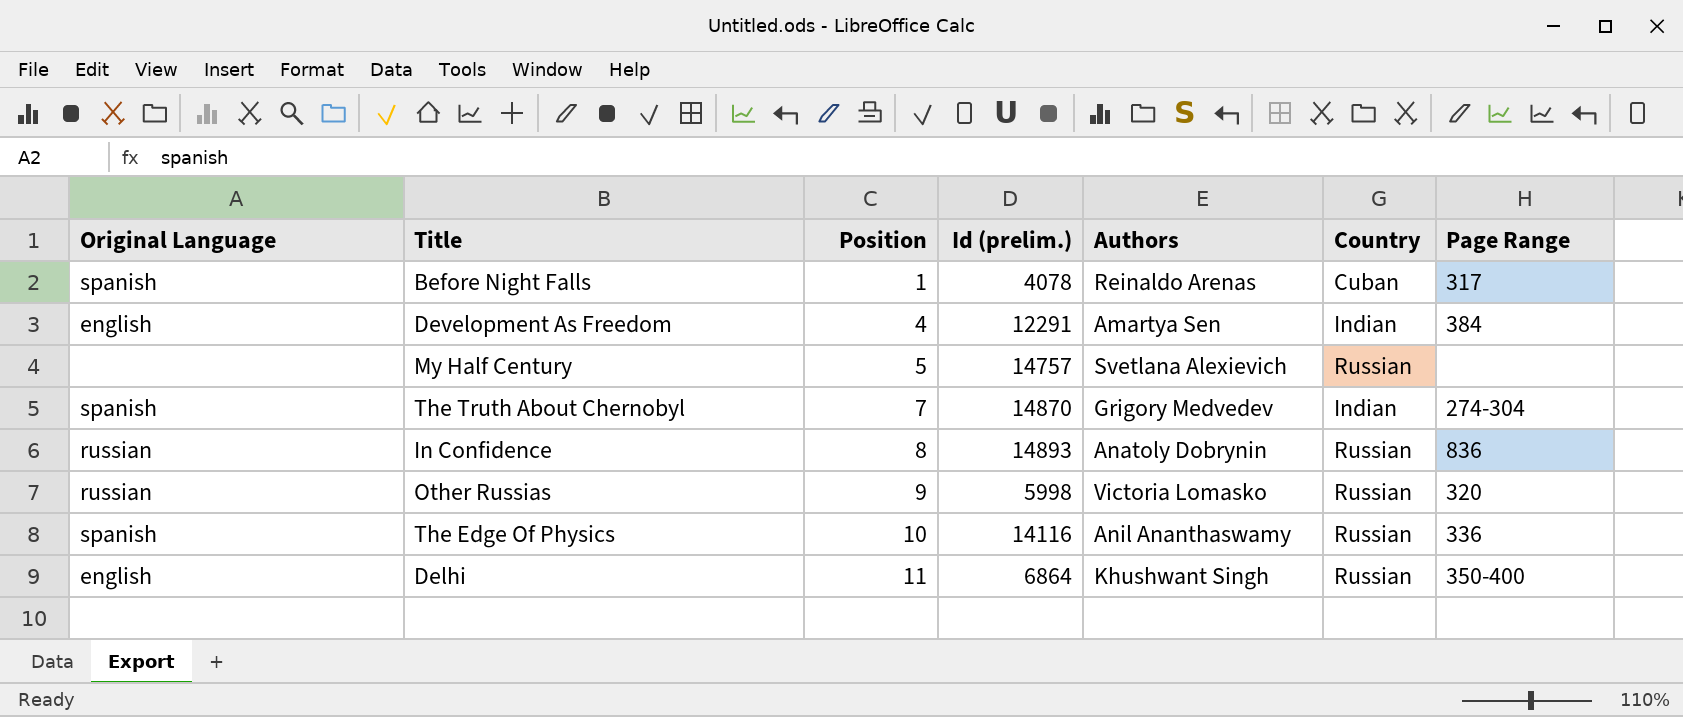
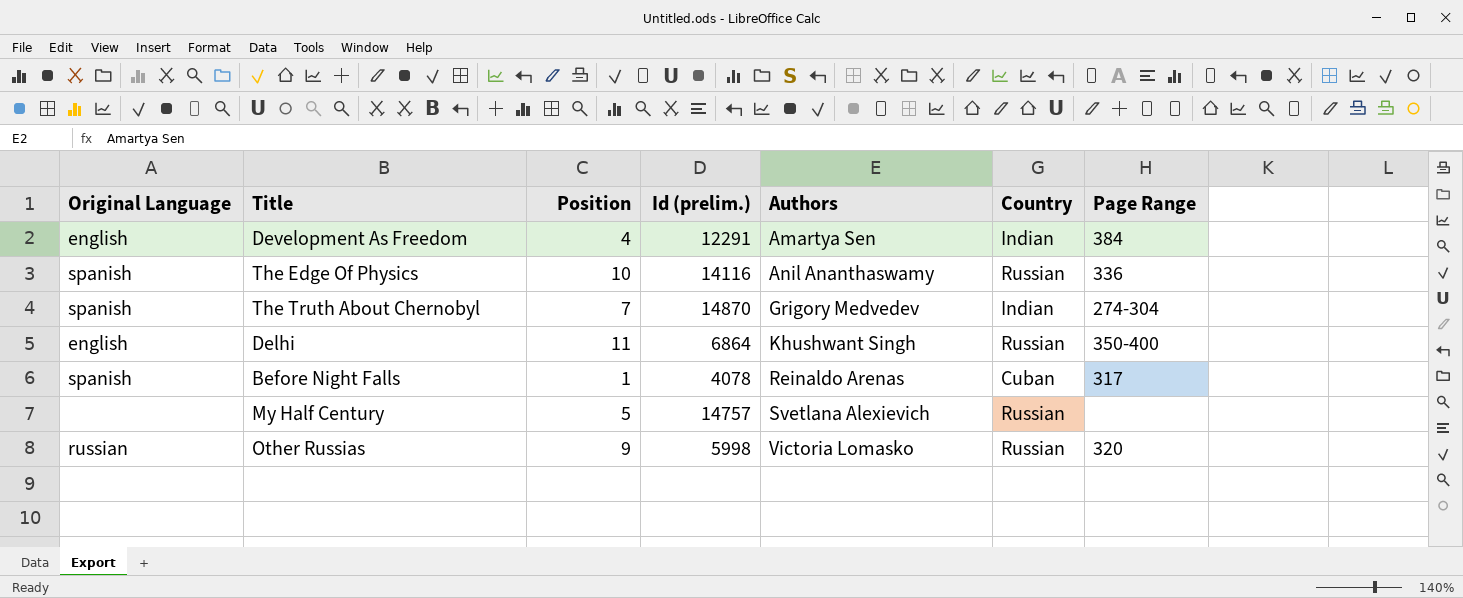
row order: Position ascending -> Authors ascending
row In Confidence: russian | 8 | 14893 | Anatoly Dobrynin | Russian | 836 -> none

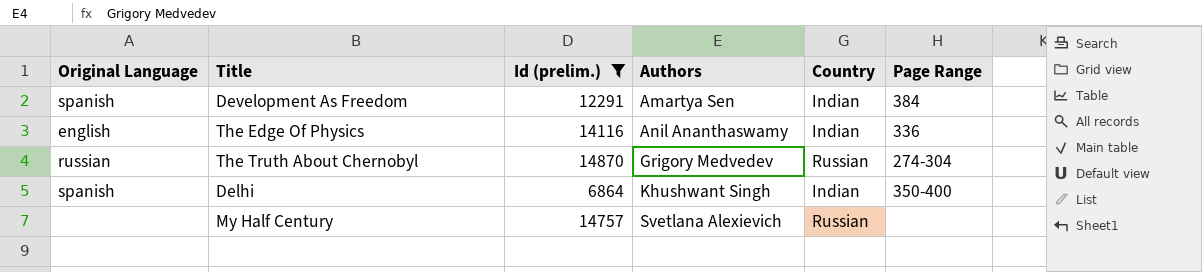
filter: none -> Id (prelim.) >= 6864
column Position | position: 3 -> none
Development As Freedom | Original Language: english -> spanish
The Edge Of Physics | Original Language: spanish -> english
The Edge Of Physics | Country: Russian -> Indian
The Truth About Chernobyl | Original Language: spanish -> russian
The Truth About Chernobyl | Country: Indian -> Russian
Delhi | Original Language: english -> spanish
Delhi | Country: Russian -> Indian

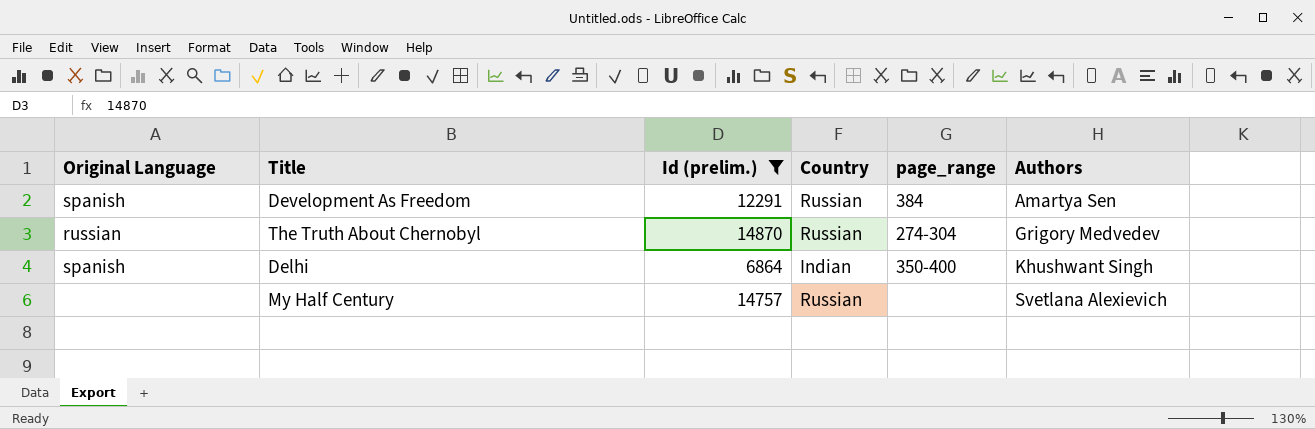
column name: Page Range -> page_range
column Authors | position: 4 -> 6
row The Edge Of Physics: english | 14116 | Anil Ananthaswamy | Indian | 336 -> none
Development As Freedom | Country: Indian -> Russian

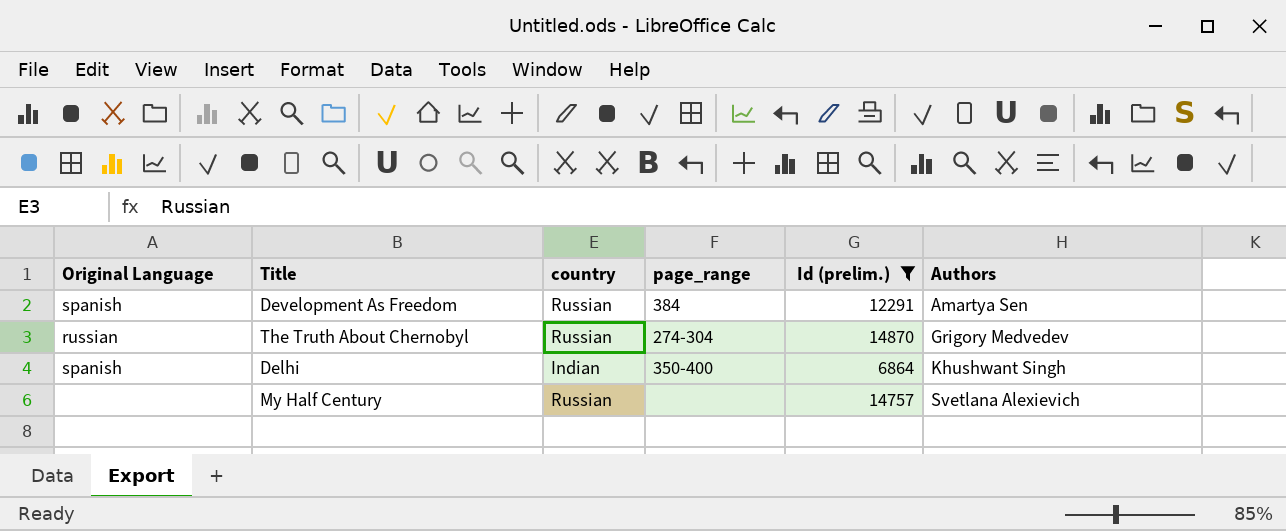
column name: Country -> country
column Id (prelim.) | position: 3 -> 5

